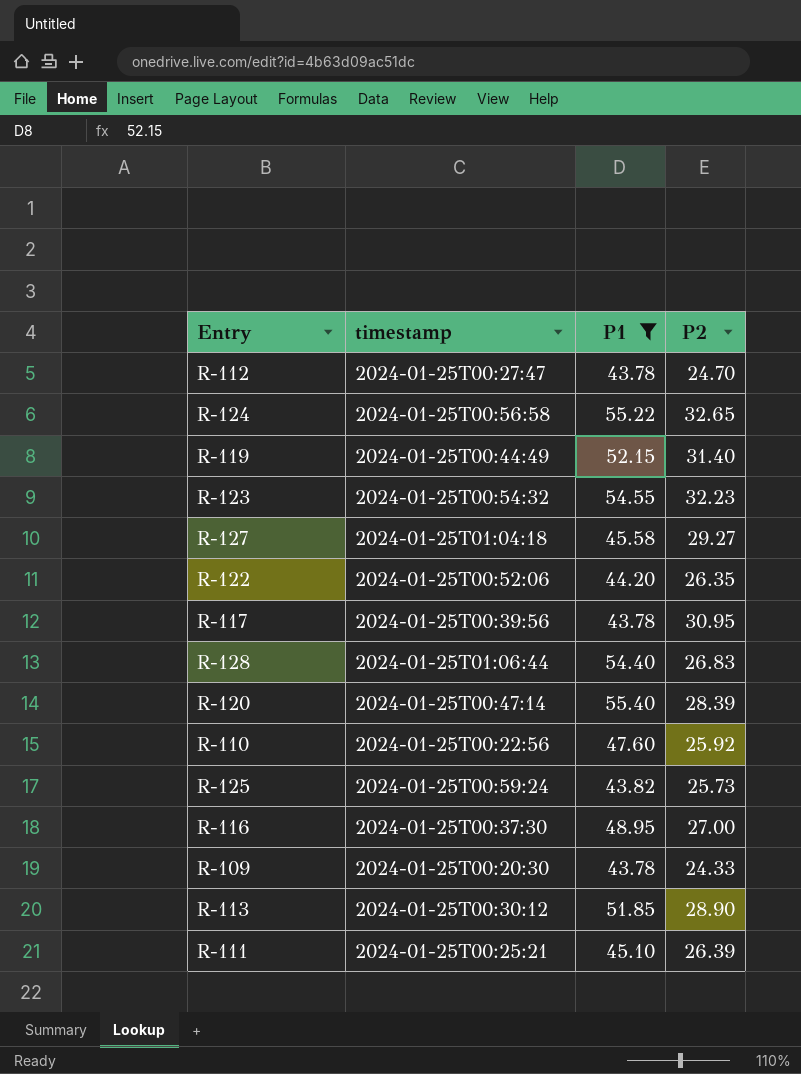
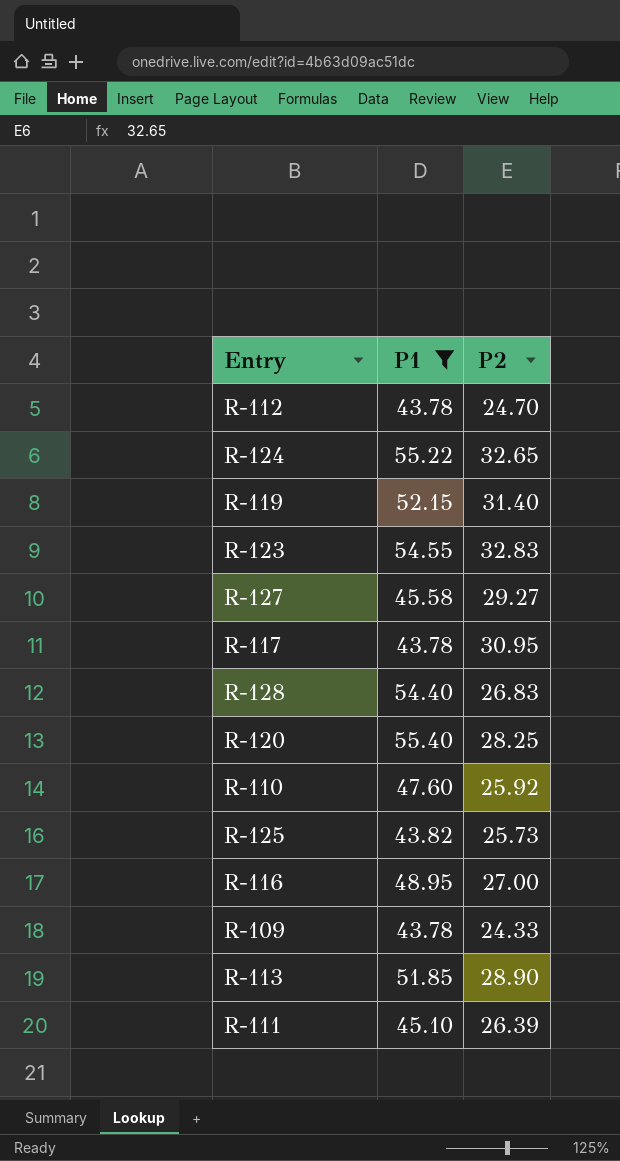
column timestamp | position: 2 -> none
row R-122: 2024-01-25T00:52:06 | 44.20 | 26.35 -> none
R-123 | P2: 32.23 -> 32.83
R-120 | P2: 28.39 -> 28.25

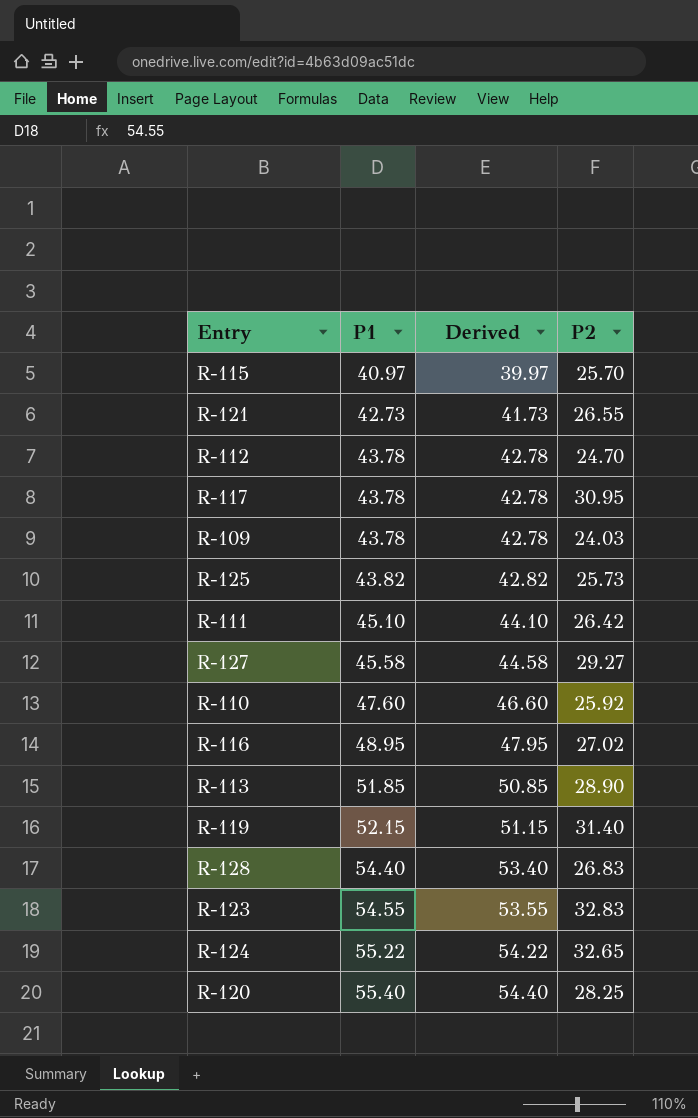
filter: P1 >= 43.78 -> none
row order: none -> P1 ascending
column Derived | formula: none -> [P1] - 1
R-109 | P2: 24.33 -> 24.03
R-111 | P2: 26.39 -> 26.42
R-116 | P2: 27.00 -> 27.02

